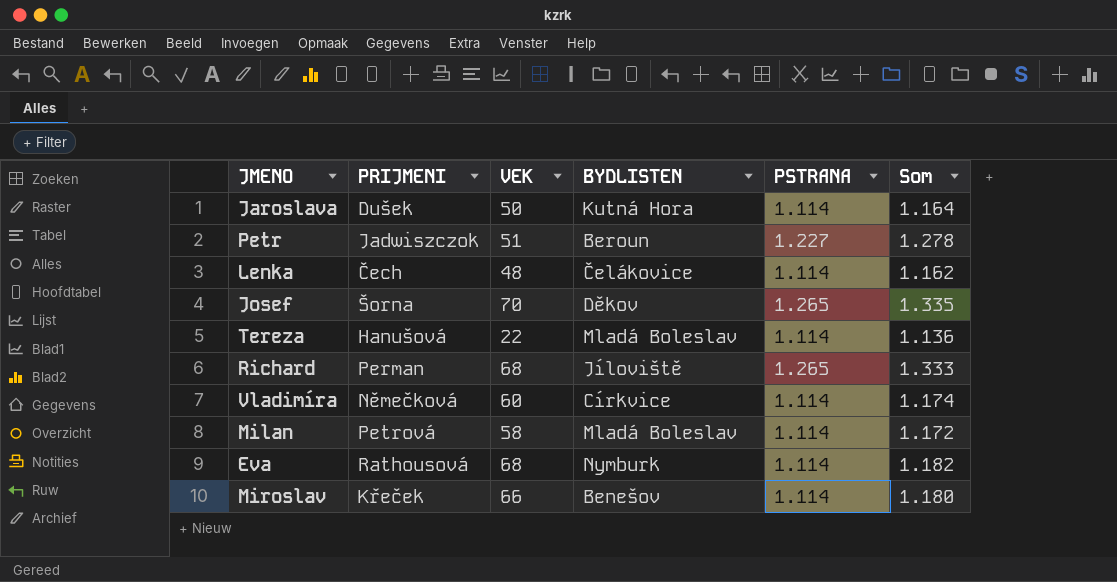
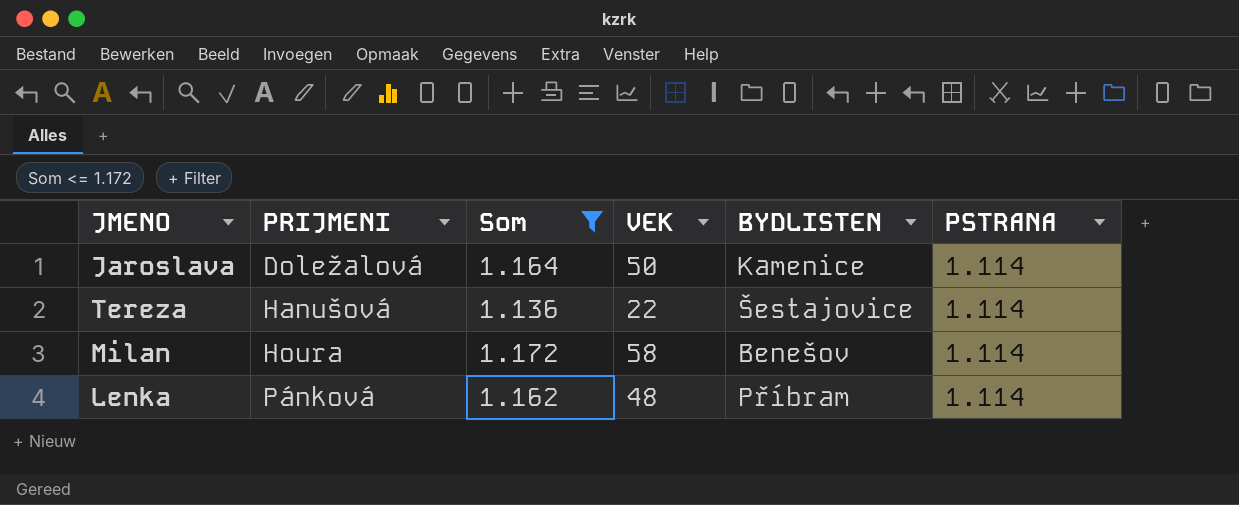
filter: none -> Som <= 1.172
row order: none -> PRIJMENI ascending
column Som | position: 6 -> 3
Jaroslava | PRIJMENI: Dušek -> Doležalová
Jaroslava | BYDLISTEN: Kutná Hora -> Kamenice
Tereza | BYDLISTEN: Mladá Boleslav -> Šestajovice
Milan | PRIJMENI: Petrová -> Houra
Milan | BYDLISTEN: Mladá Boleslav -> Benešov
Lenka | PRIJMENI: Čech -> Pánková
Lenka | BYDLISTEN: Čelákovice -> Příbram

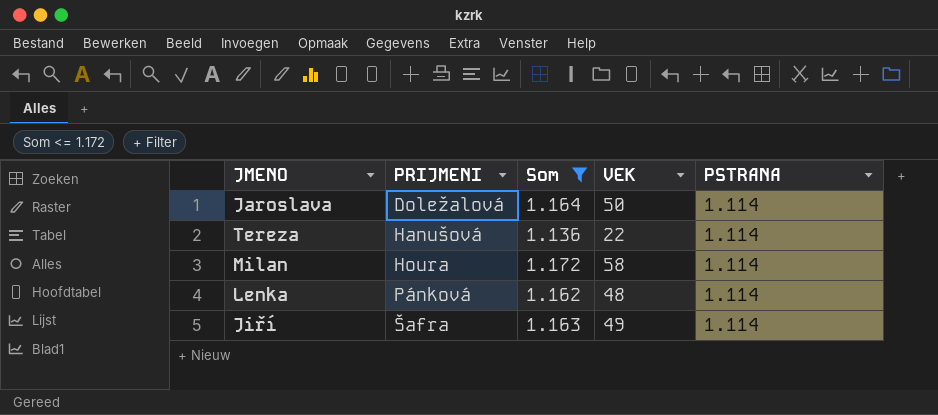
column BYDLISTEN | position: 5 -> none
row Jiří: none -> Šafra | 1.163 | 49 | 1.114

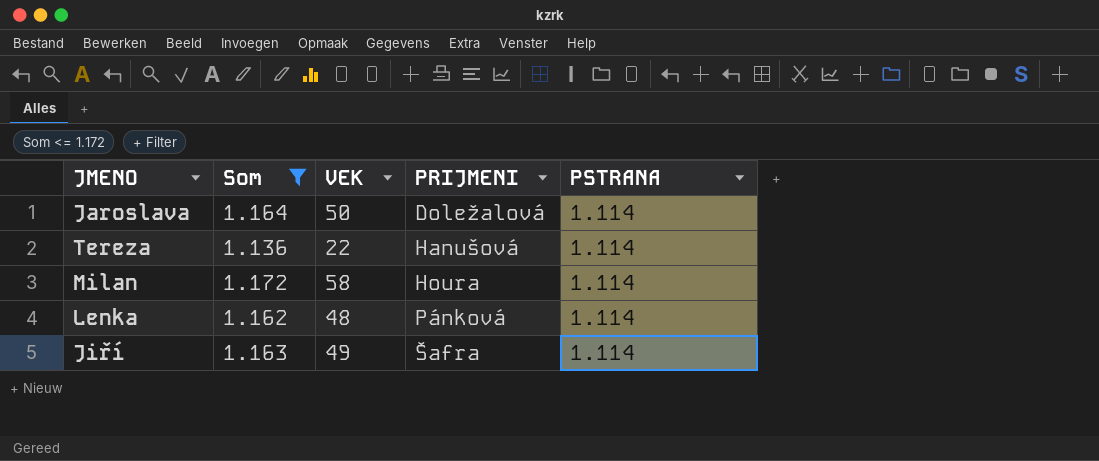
column PRIJMENI | position: 2 -> 4

